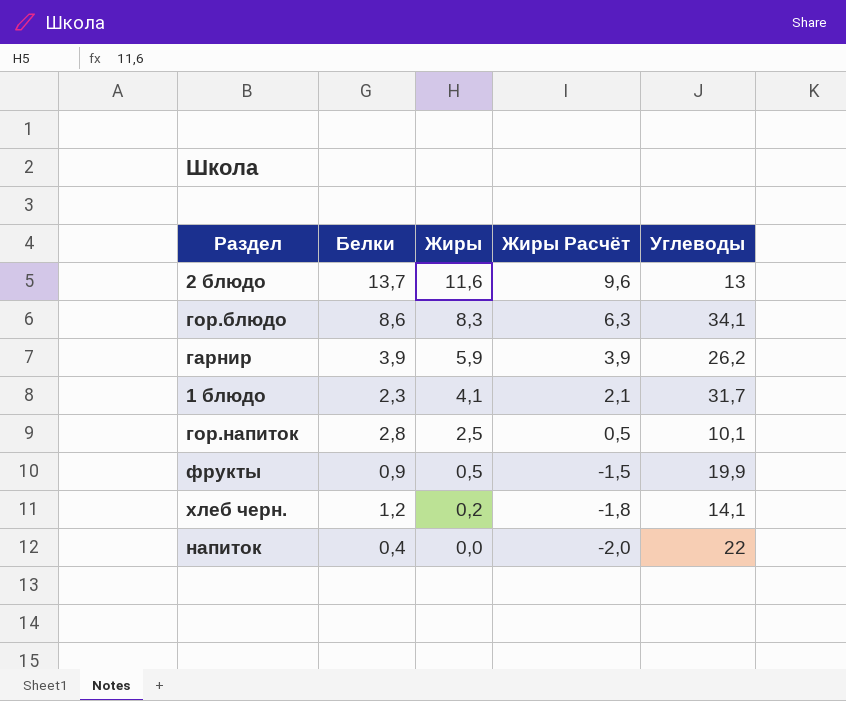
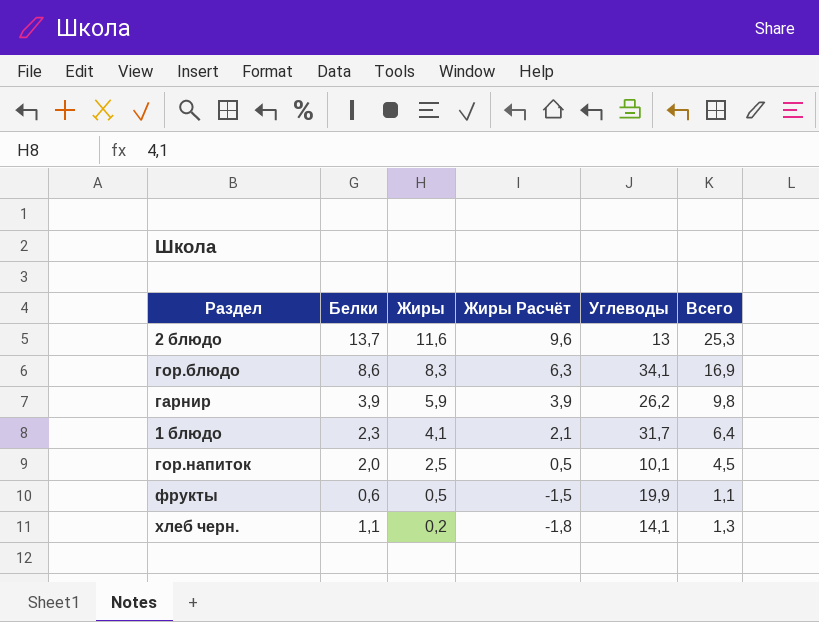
column Всего | formula: none -> [Белки] + [Жиры]
row напиток: 0,4 | 0,0 | -2,0 | 22 -> none
гор.напиток | Белки: 2,8 -> 2,0
фрукты | Белки: 0,9 -> 0,6
хлеб черн. | Белки: 1,2 -> 1,1

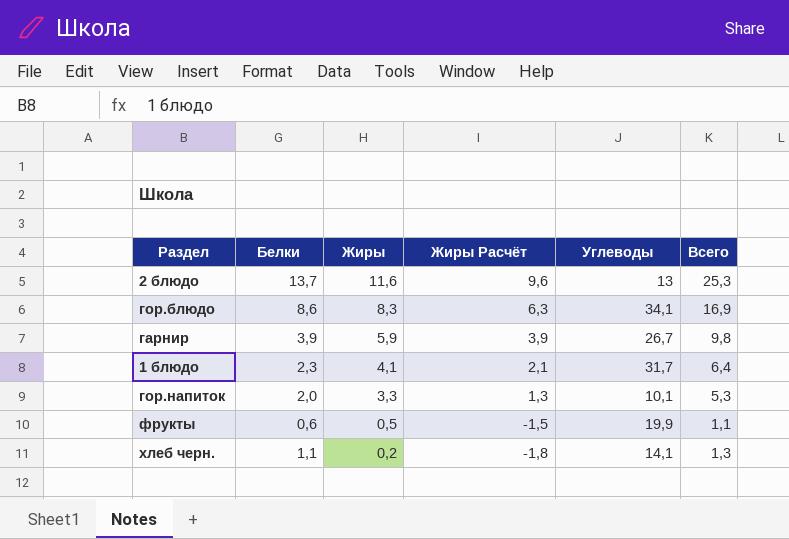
гарнир | Углеводы: 26,2 -> 26,7
гор.напиток | Жиры: 2,5 -> 3,3
гор.напиток | Жиры Расчёт: 0,5 -> 1,3
гор.напиток | Всего: 4,5 -> 5,3

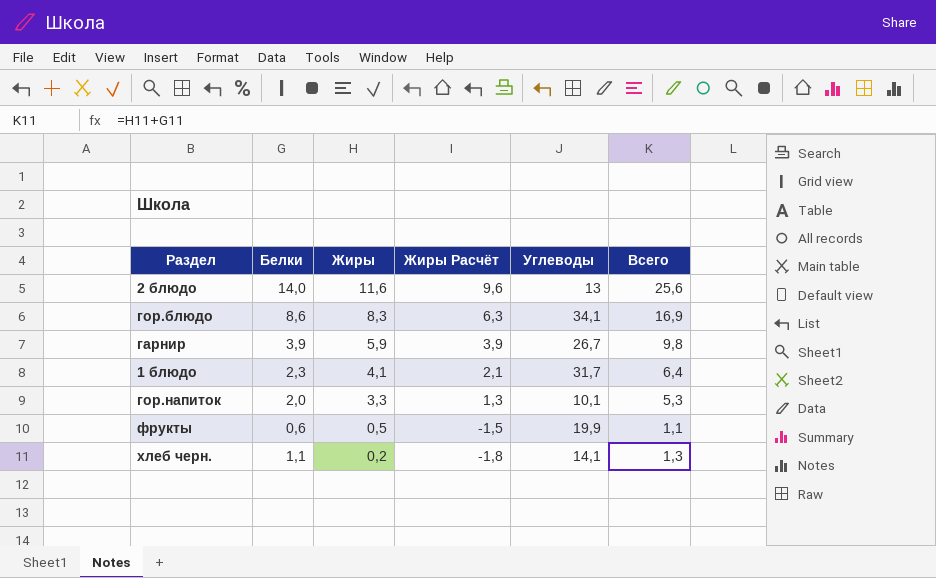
2 блюдо | Белки: 13,7 -> 14,0
2 блюдо | Всего: 25,3 -> 25,6

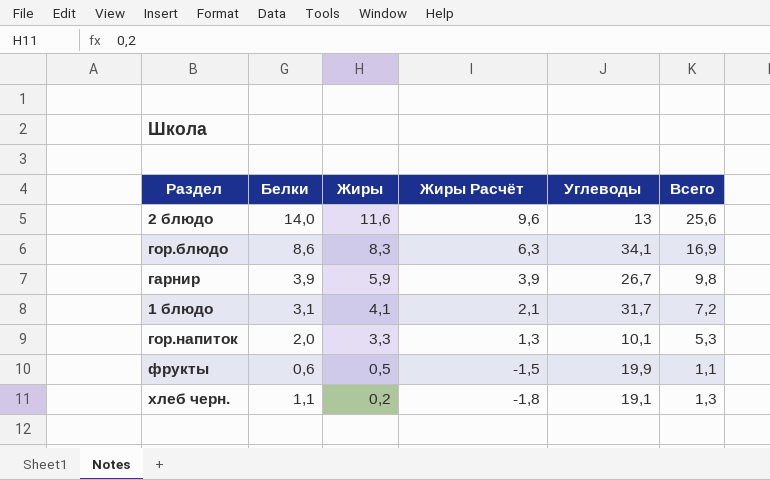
1 блюдо | Белки: 2,3 -> 3,1
1 блюдо | Всего: 6,4 -> 7,2
хлеб черн. | Углеводы: 14,1 -> 19,1

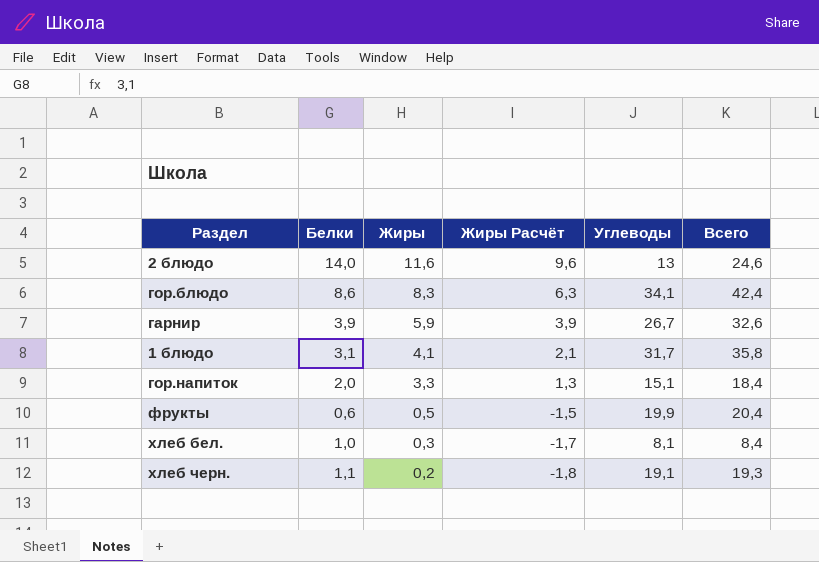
column Всего | formula: [Белки] + [Жиры] -> [Жиры] + [Углеводы]
гор.напиток | Углеводы: 10,1 -> 15,1
row хлеб бел.: none -> 1,0 | 0,3 | -1,7 | 8,1 | 8,4

